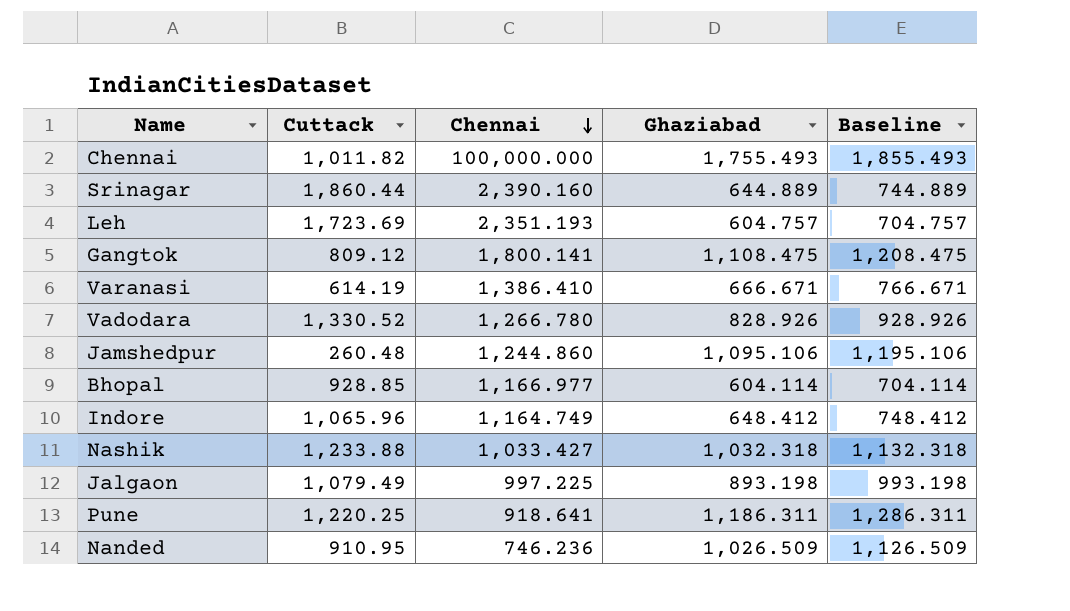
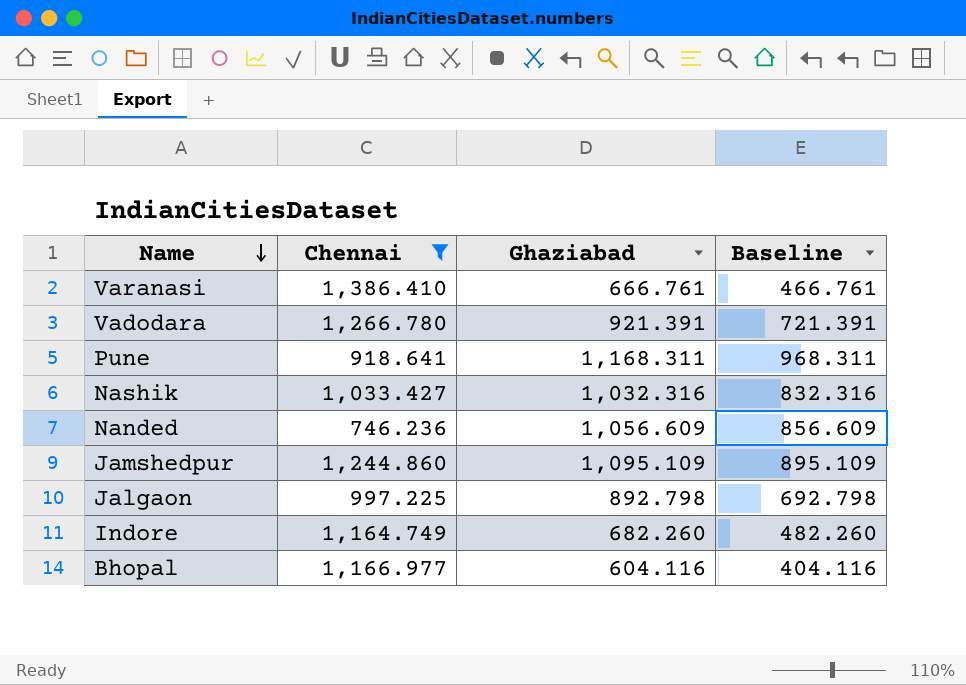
filter: none -> Chennai <= 1,386.410
row order: Chennai descending -> Name descending
column Cuttack | position: 2 -> none
column Baseline | formula: [Ghaziabad] + 100 -> [Ghaziabad] - 200
Varanasi | Ghaziabad: 666.671 -> 666.761
Vadodara | Ghaziabad: 828.926 -> 921.391
Pune | Ghaziabad: 1,186.311 -> 1,168.311
Nashik | Ghaziabad: 1,032.318 -> 1,032.316
Nanded | Ghaziabad: 1,026.509 -> 1,056.609
Jamshedpur | Ghaziabad: 1,095.106 -> 1,095.109
Jalgaon | Ghaziabad: 893.198 -> 892.798
Indore | Ghaziabad: 648.412 -> 682.260
Bhopal | Ghaziabad: 604.114 -> 604.116

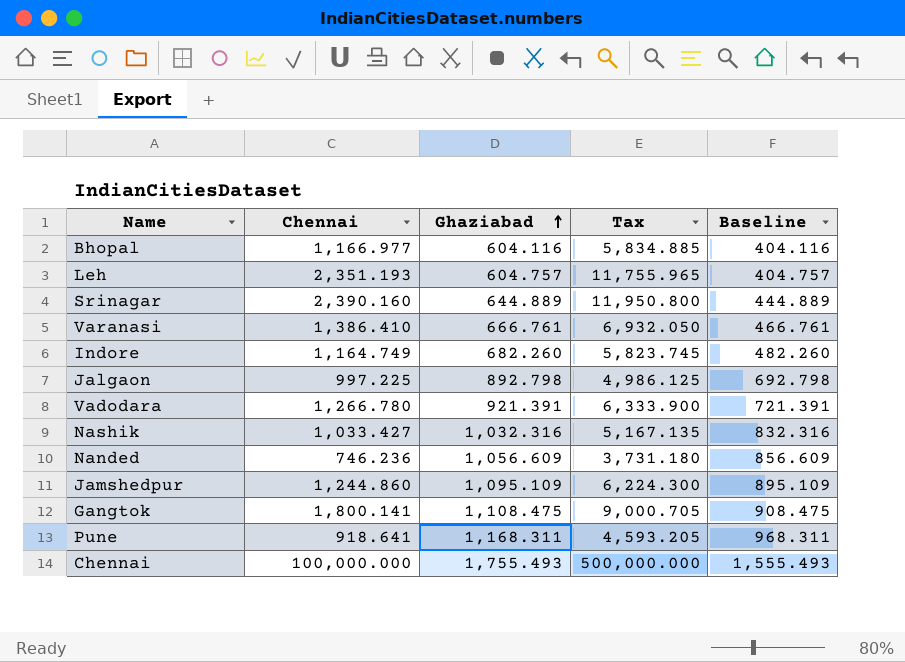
filter: Chennai <= 1,386.410 -> none
row order: Name descending -> Ghaziabad ascending
column Tax | formula: none -> [Chennai] * 5

